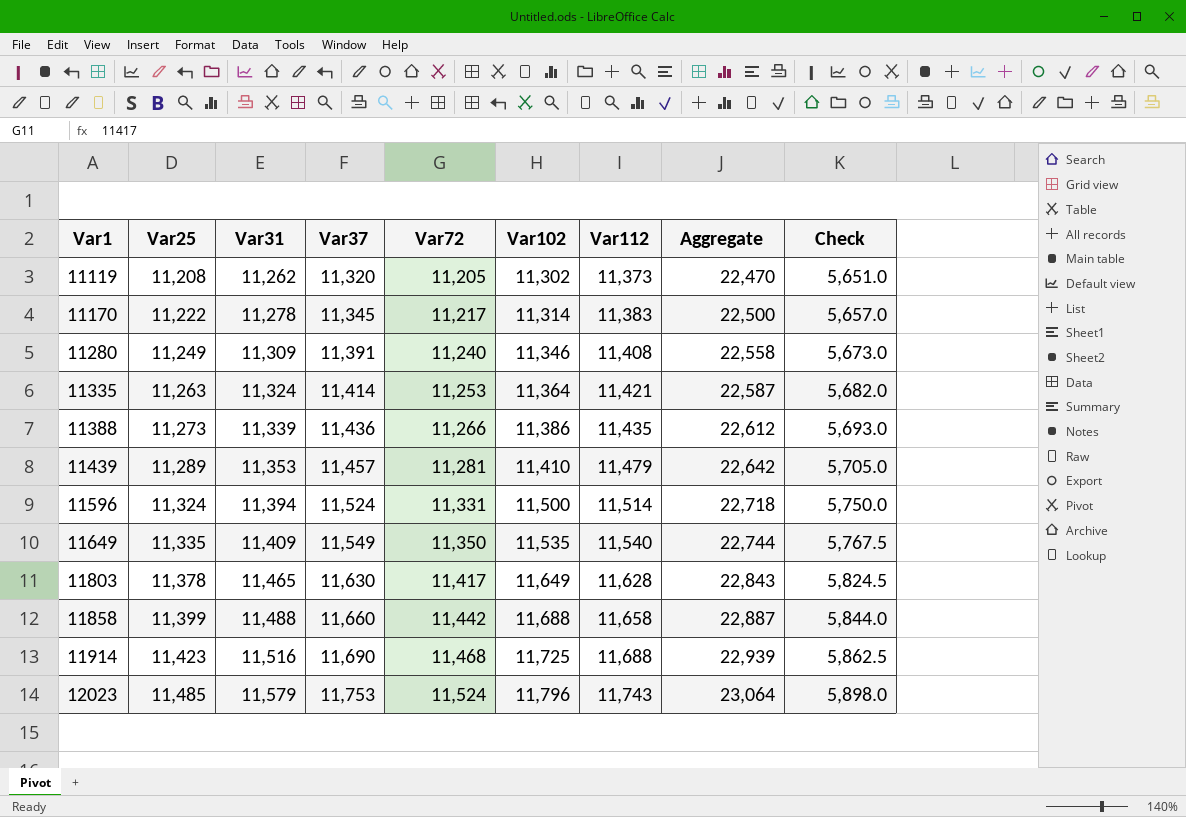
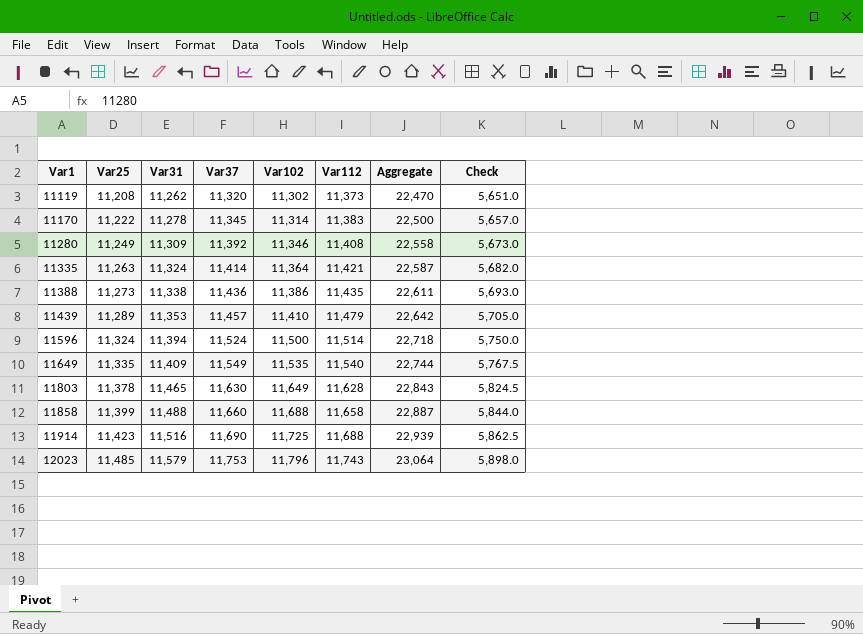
column Var72 | position: 5 -> none
11280 | Var37: 11,391 -> 11,392
11388 | Var31: 11,339 -> 11,338
11388 | Aggregate: 22,612 -> 22,611

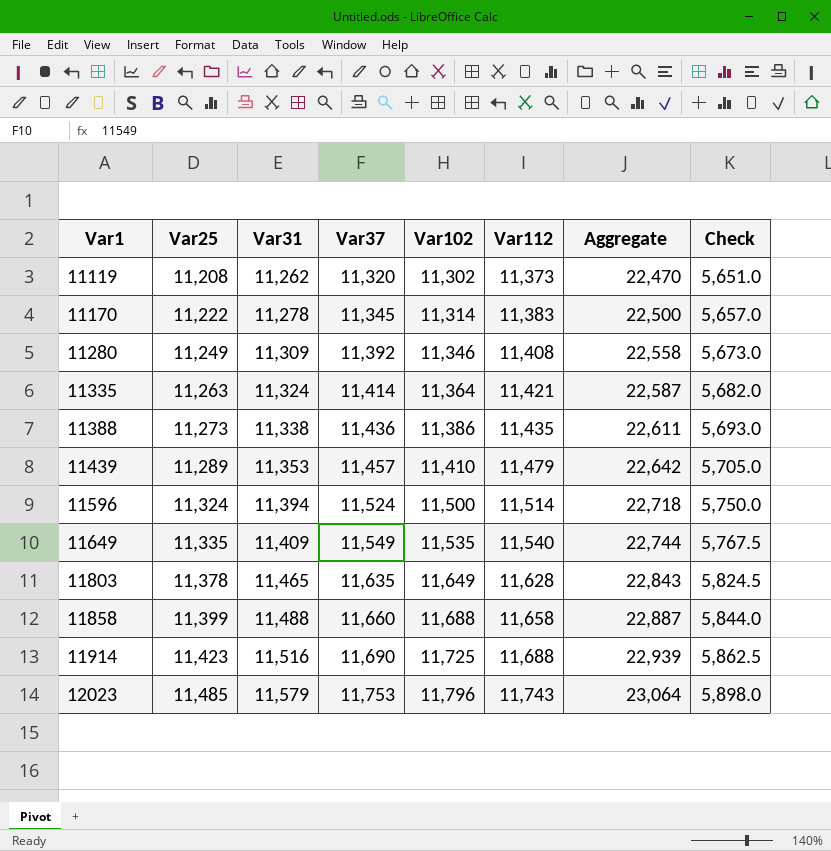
11803 | Var37: 11,630 -> 11,635

